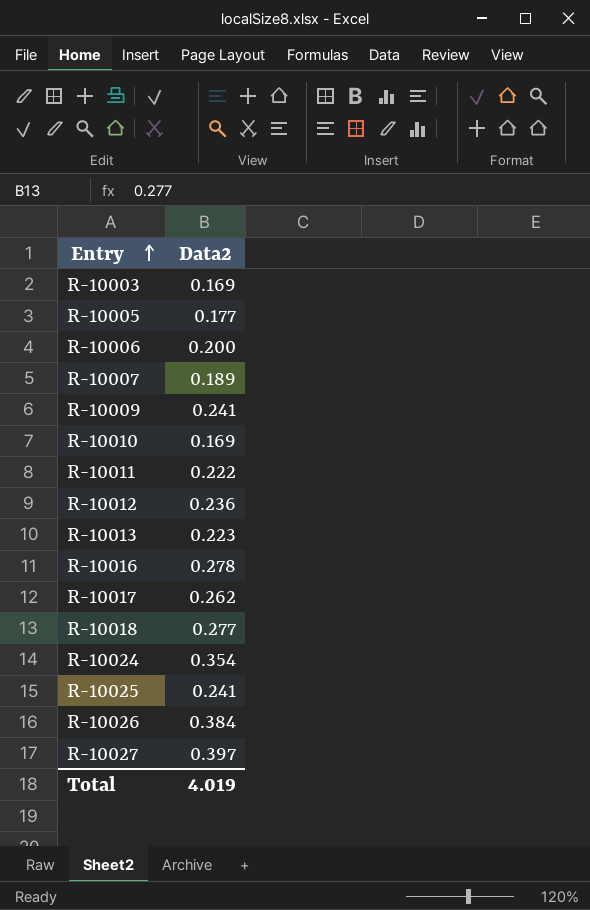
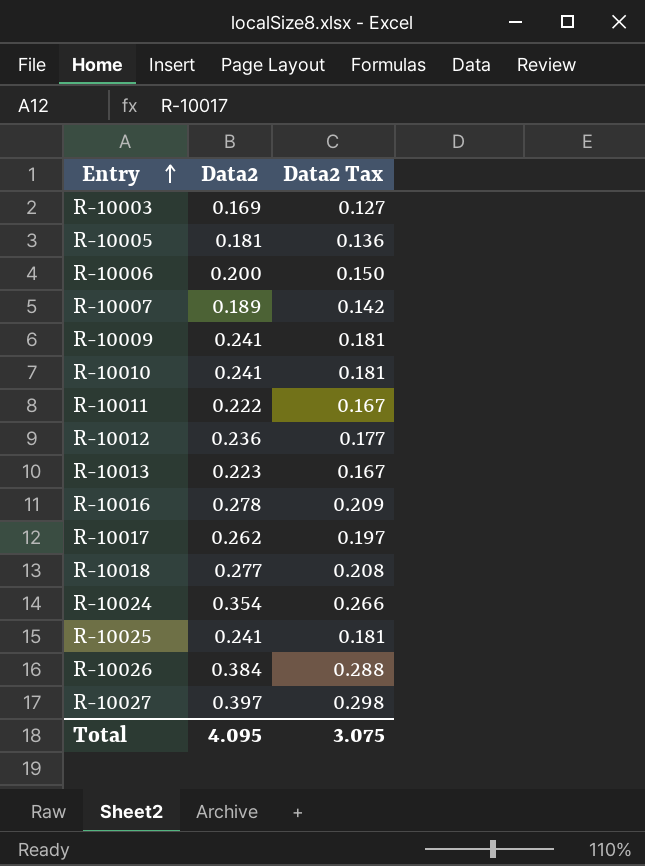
column Data2 Tax | formula: none -> [Data2] * 0.75
R-10005 | Data2: 0.177 -> 0.181
R-10010 | Data2: 0.169 -> 0.241
Total | Data2: 4.019 -> 4.095

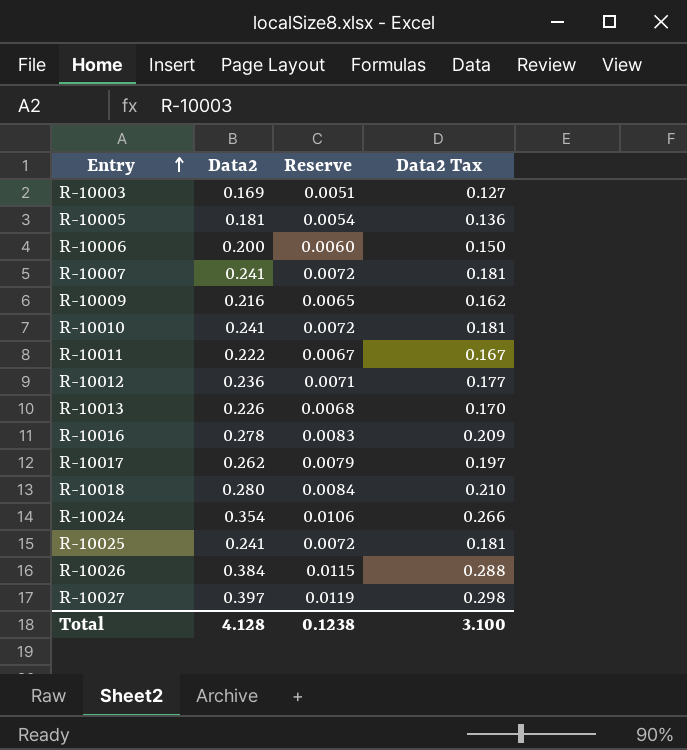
column Reserve | formula: none -> [Data2] * 0.03
R-10007 | Data2: 0.189 -> 0.241
R-10007 | Data2 Tax: 0.142 -> 0.181
R-10009 | Data2: 0.241 -> 0.216
R-10009 | Data2 Tax: 0.181 -> 0.162
R-10013 | Data2: 0.223 -> 0.226
R-10013 | Data2 Tax: 0.167 -> 0.170
R-10018 | Data2: 0.277 -> 0.280
R-10018 | Data2 Tax: 0.208 -> 0.210
Total | Data2: 4.095 -> 4.128
Total | Data2 Tax: 3.075 -> 3.100

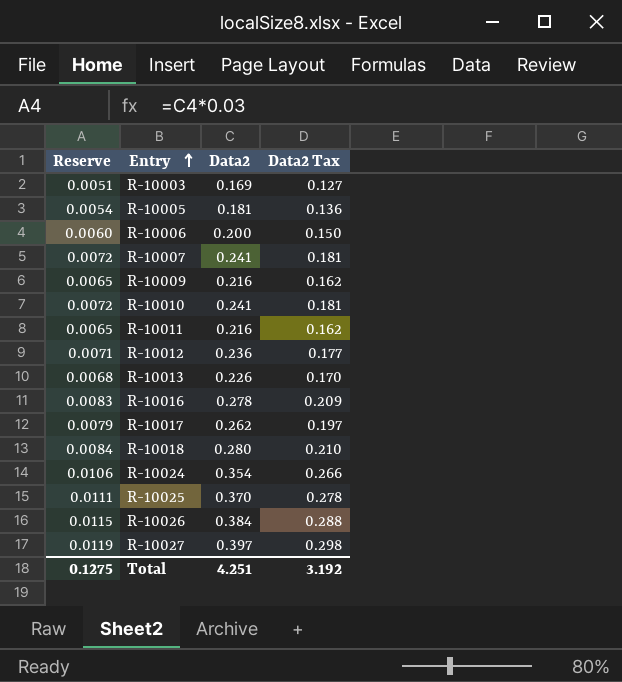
column Reserve | position: 3 -> 1
R-10011 | Reserve: 0.0067 -> 0.0065
R-10011 | Data2: 0.222 -> 0.216
R-10011 | Data2 Tax: 0.167 -> 0.162
R-10025 | Reserve: 0.0072 -> 0.0111
R-10025 | Data2: 0.241 -> 0.370
R-10025 | Data2 Tax: 0.181 -> 0.278
Total | Reserve: 0.1238 -> 0.1275
Total | Data2: 4.128 -> 4.251
Total | Data2 Tax: 3.100 -> 3.192

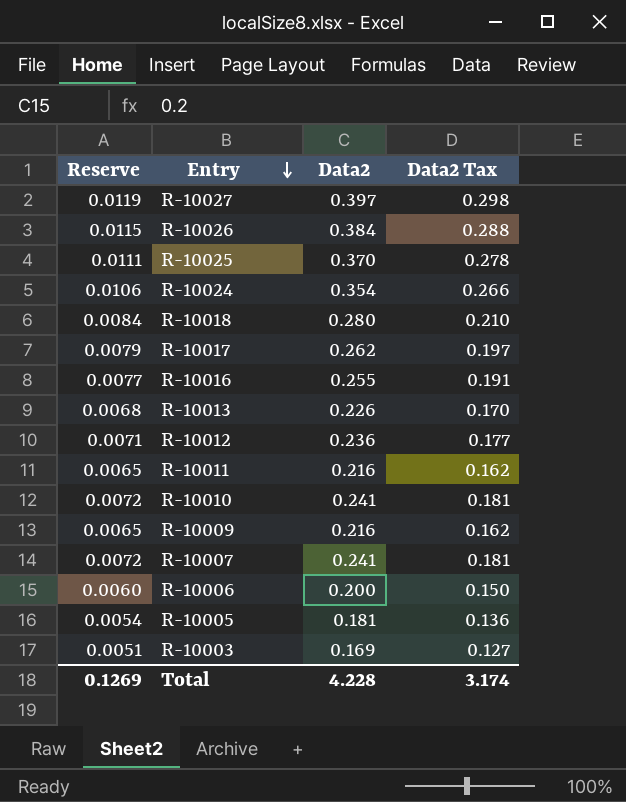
row order: Entry ascending -> Entry descending
R-10016 | Reserve: 0.0083 -> 0.0077
R-10016 | Data2: 0.278 -> 0.255
R-10016 | Data2 Tax: 0.209 -> 0.191
Total | Reserve: 0.1275 -> 0.1269
Total | Data2: 4.251 -> 4.228
Total | Data2 Tax: 3.192 -> 3.174

